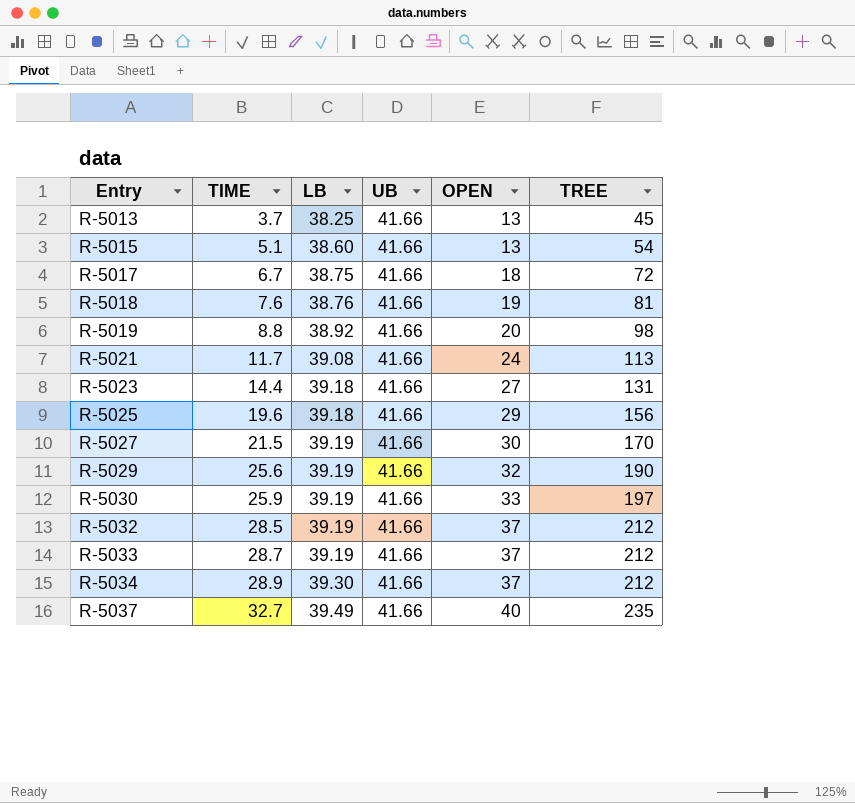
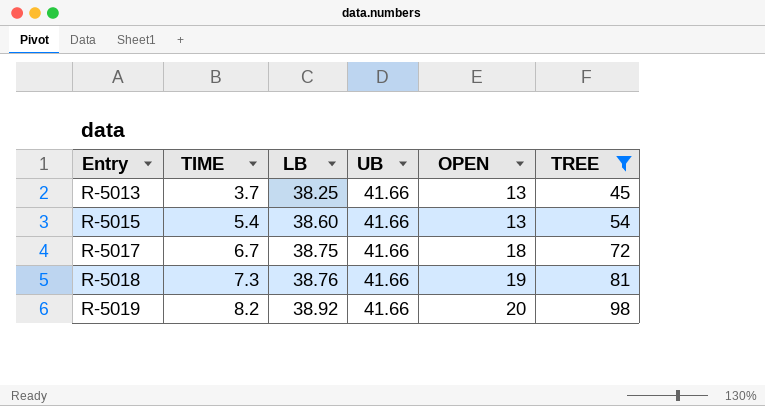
filter: none -> TREE <= 98
R-5015 | TIME: 5.1 -> 5.4
R-5018 | TIME: 7.6 -> 7.3
R-5019 | TIME: 8.8 -> 8.2

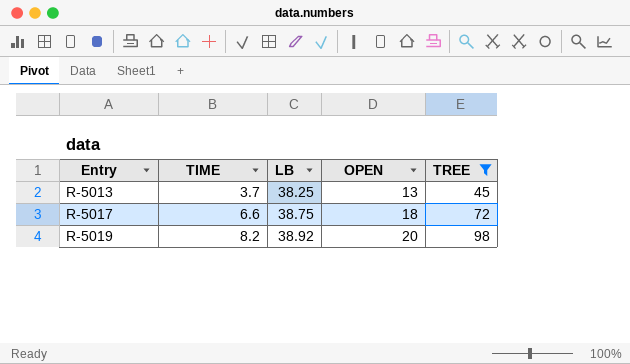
column UB | position: 4 -> none
row R-5015: 5.4 | 38.60 | 41.66 | 13 | 54 -> none
row R-5018: 7.3 | 38.76 | 41.66 | 19 | 81 -> none
R-5017 | TIME: 6.7 -> 6.6

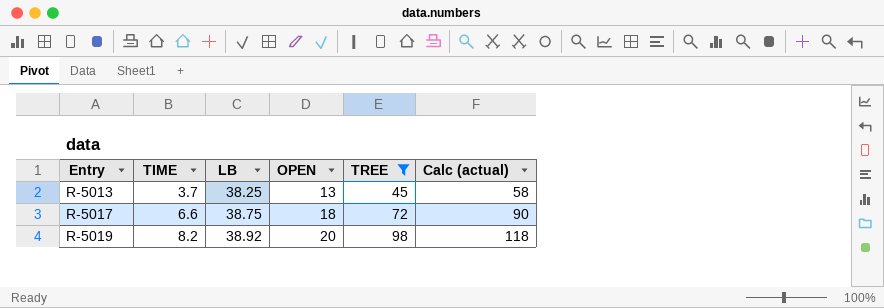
column Calc (actual) | formula: none -> [OPEN] + [TREE]

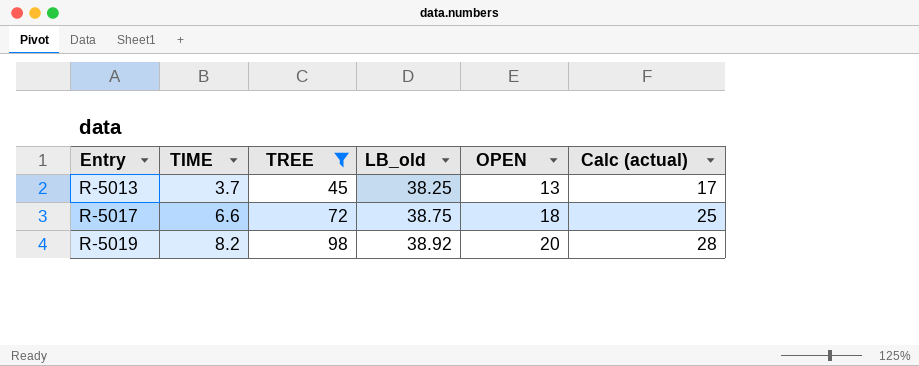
column TREE | position: 5 -> 3
column name: LB -> LB_old
column Calc (actual) | formula: [OPEN] + [TREE] -> [TIME] + [OPEN]

